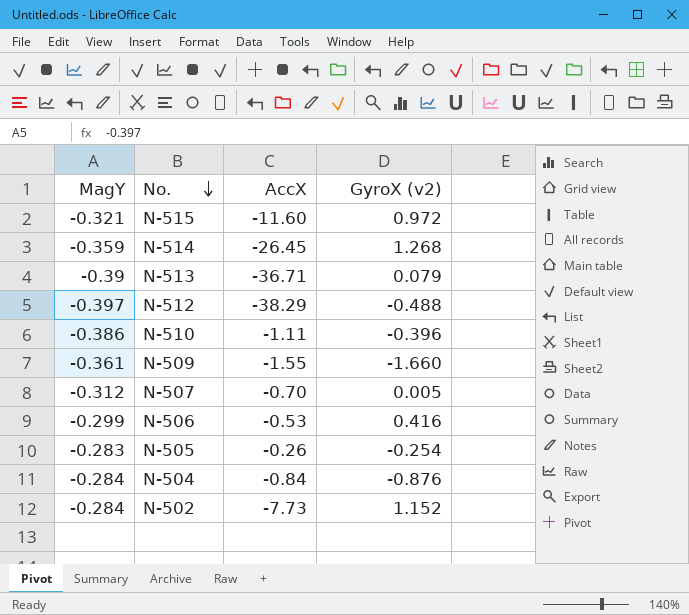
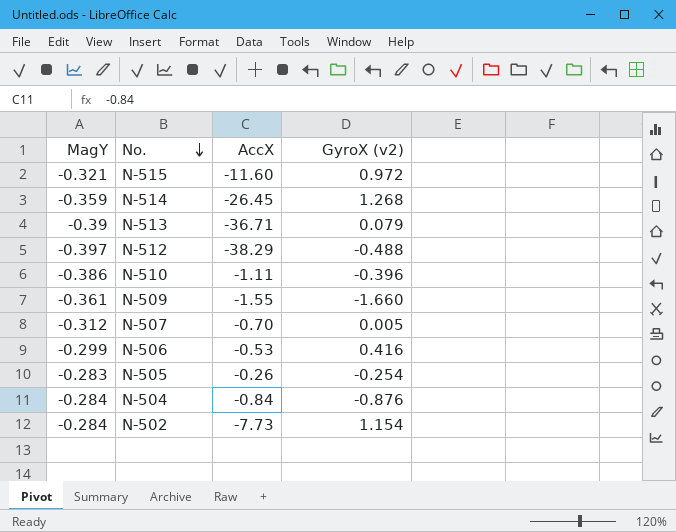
N-502 | GyroX (v2): 1.152 -> 1.154

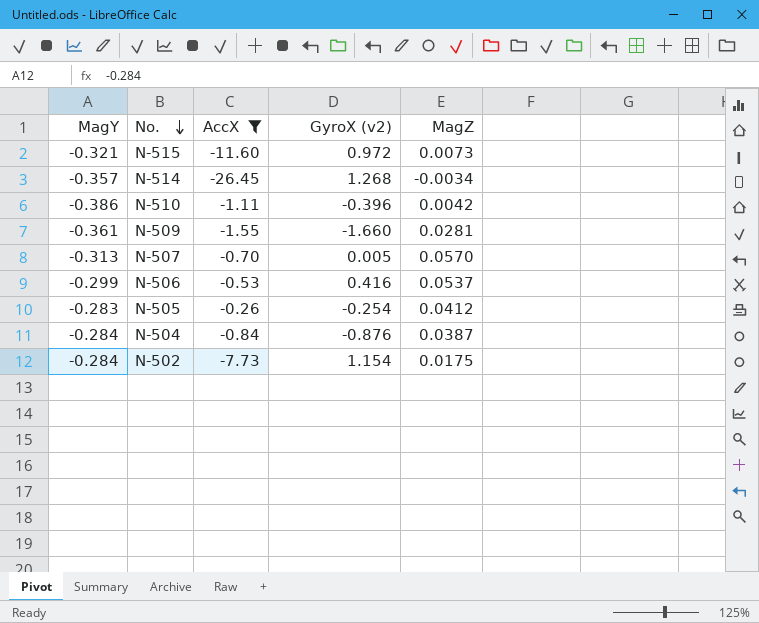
filter: none -> AccX >= -26.45
column MagZ | position: none -> 5
N-514 | MagY: -0.359 -> -0.357
N-507 | MagY: -0.312 -> -0.313

